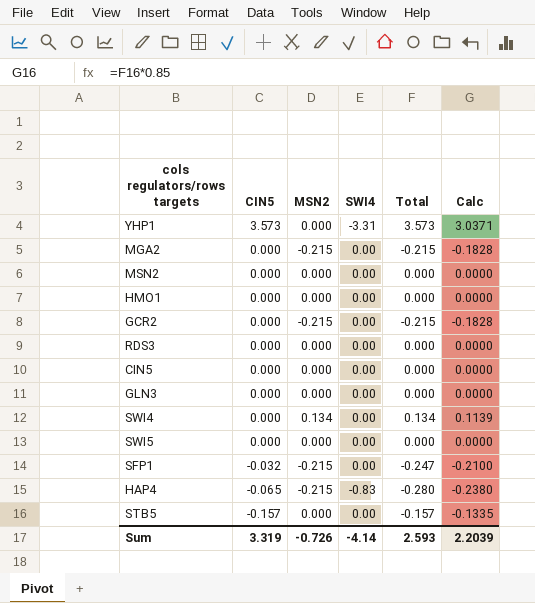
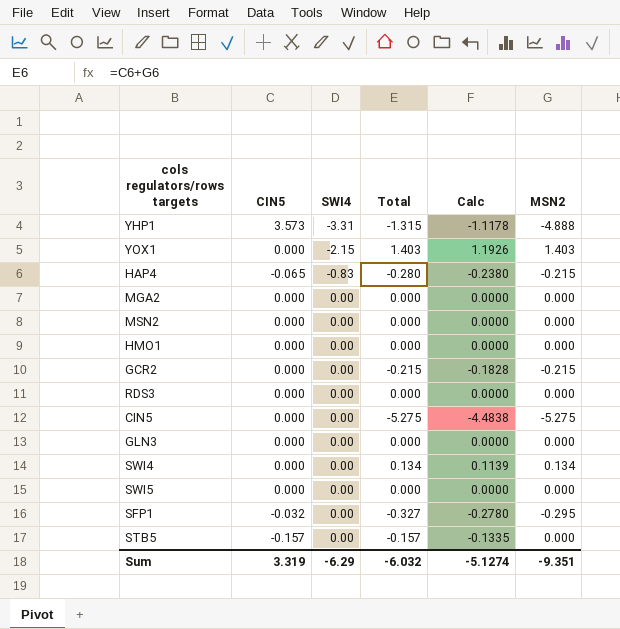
row order: CIN5 descending -> SWI4 ascending
column MSN2 | position: 3 -> 6
YHP1 | Total: 3.573 -> -1.315
YHP1 | Calc: 3.0371 -> -1.1178
YHP1 | MSN2: 0.000 -> -4.888
row YOX1: none -> 0.000 | -2.15 | 1.403 | 1.1926 | 1.403
MGA2 | Total: -0.215 -> 0.000
MGA2 | Calc: -0.1828 -> 0.0000
MGA2 | MSN2: -0.215 -> 0.000
CIN5 | Total: 0.000 -> -5.275
CIN5 | Calc: 0.0000 -> -4.4838
CIN5 | MSN2: 0.000 -> -5.275
SFP1 | Total: -0.247 -> -0.327
SFP1 | Calc: -0.2100 -> -0.2780
SFP1 | MSN2: -0.215 -> -0.295
Sum | SWI4: -4.14 -> -6.29
Sum | Total: 2.593 -> -6.032
Sum | Calc: 2.2039 -> -5.1274
Sum | MSN2: -0.726 -> -9.351

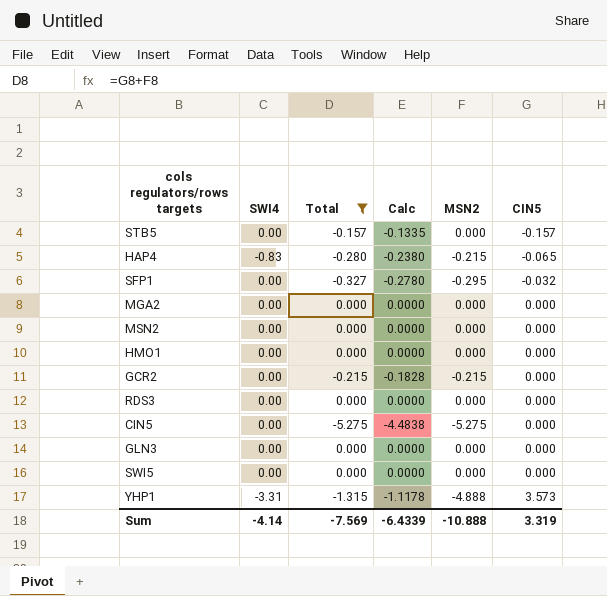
filter: none -> Total <= 0.000
row order: SWI4 ascending -> CIN5 ascending
column CIN5 | position: 2 -> 6
Sum | SWI4: -6.29 -> -4.14
Sum | Total: -6.032 -> -7.569
Sum | Calc: -5.1274 -> -6.4339
Sum | MSN2: -9.351 -> -10.888

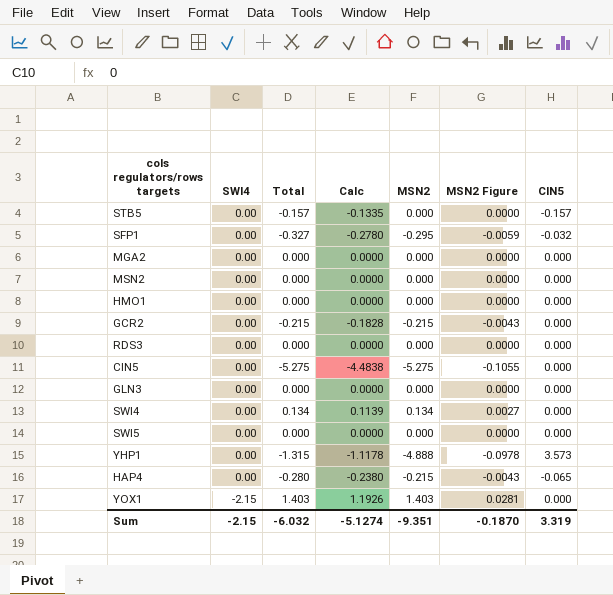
filter: Total <= 0.000 -> none
row order: CIN5 ascending -> SWI4 descending
column MSN2 Figure | formula: none -> [MSN2] * 0.02
YHP1 | SWI4: -3.31 -> 0.00
HAP4 | SWI4: -0.83 -> 0.00
Sum | SWI4: -4.14 -> -2.15
Sum | Total: -7.569 -> -6.032
Sum | Calc: -6.4339 -> -5.1274
Sum | MSN2: -10.888 -> -9.351

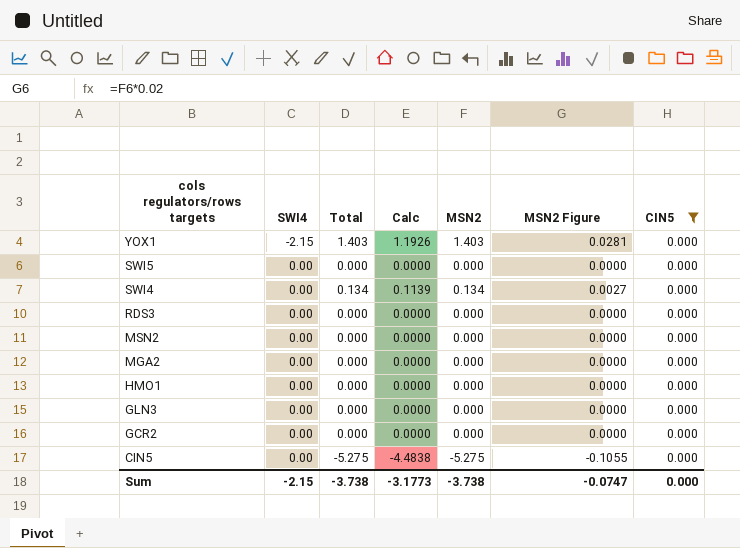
filter: none -> CIN5 = 0.000
row order: SWI4 descending -> cols regulators/rows targets descending
GCR2 | Total: -0.215 -> 0.000
GCR2 | Calc: -0.1828 -> 0.0000
GCR2 | MSN2: -0.215 -> 0.000
GCR2 | MSN2 Figure: -0.0043 -> 0.0000
Sum | Total: -6.032 -> -3.738
Sum | Calc: -5.1274 -> -3.1773
Sum | MSN2: -9.351 -> -3.738
Sum | MSN2 Figure: -0.1870 -> -0.0747
Sum | CIN5: 3.319 -> 0.000

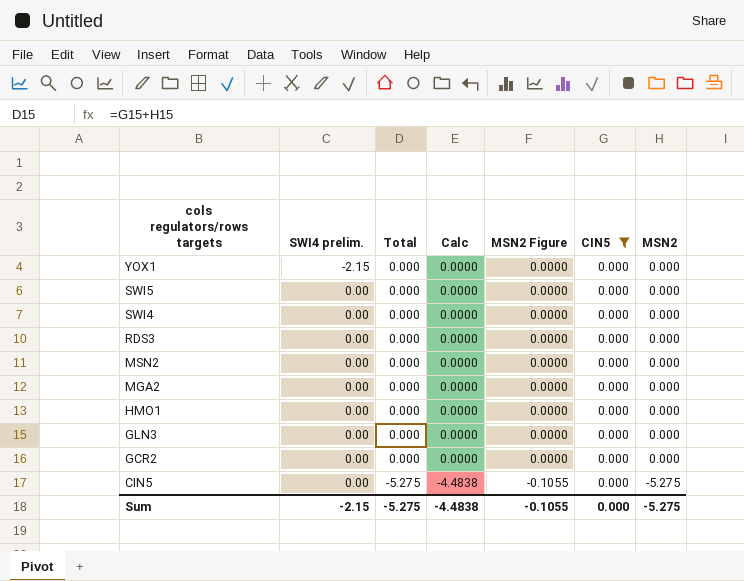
column name: SWI4 -> SWI4 prelim.
column MSN2 | position: 5 -> 7
YOX1 | Total: 1.403 -> 0.000
YOX1 | Calc: 1.1926 -> 0.0000
YOX1 | MSN2 Figure: 0.0281 -> 0.0000
YOX1 | MSN2: 1.403 -> 0.000
SWI4 | Total: 0.134 -> 0.000
SWI4 | Calc: 0.1139 -> 0.0000
SWI4 | MSN2 Figure: 0.0027 -> 0.0000
SWI4 | MSN2: 0.134 -> 0.000
Sum | Total: -3.738 -> -5.275
Sum | Calc: -3.1773 -> -4.4838
Sum | MSN2 Figure: -0.0747 -> -0.1055
Sum | MSN2: -3.738 -> -5.275

